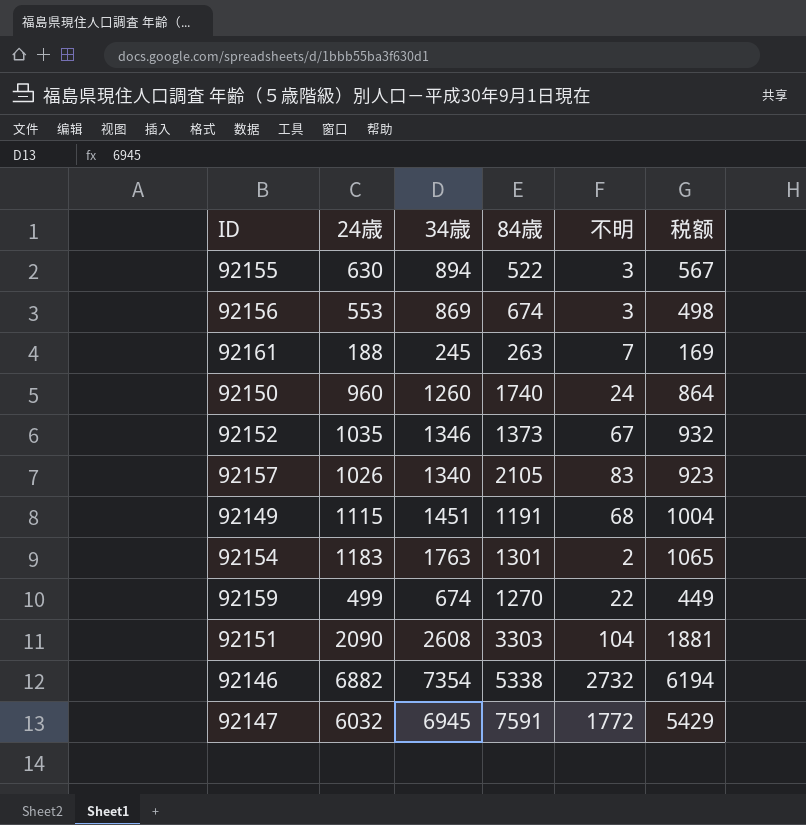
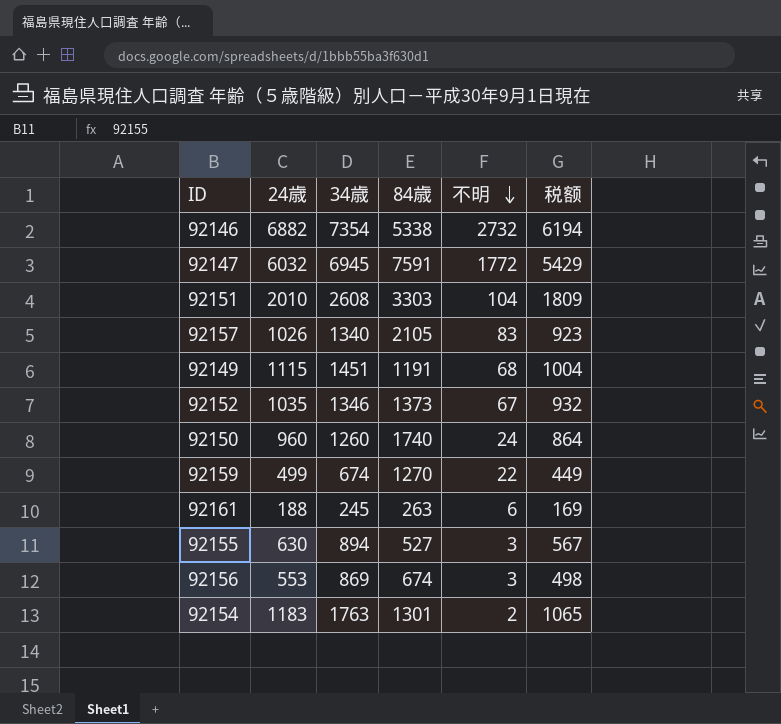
row order: none -> 不明 descending
92151 | 24歳: 2090 -> 2010
92151 | 税额: 1881 -> 1809
92161 | 不明: 7 -> 6
92155 | 84歳: 522 -> 527

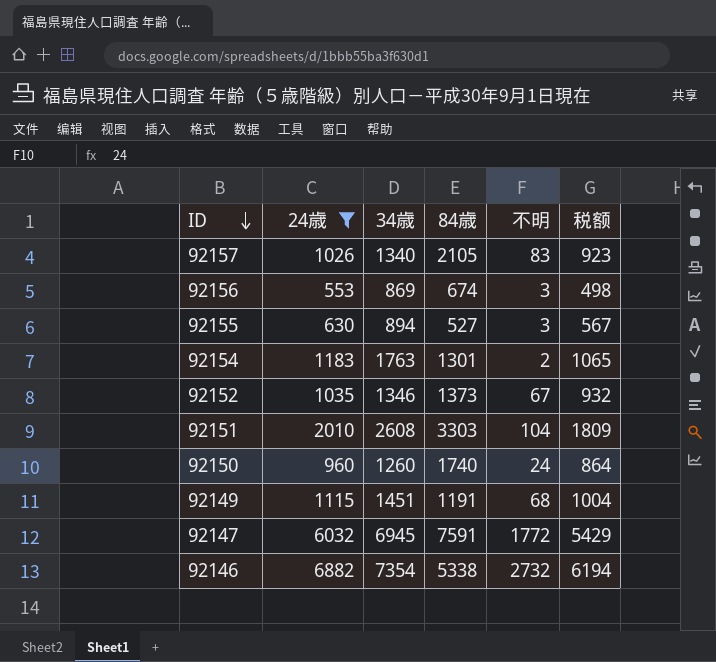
filter: none -> 24歳 >= 553
row order: 不明 descending -> ID descending

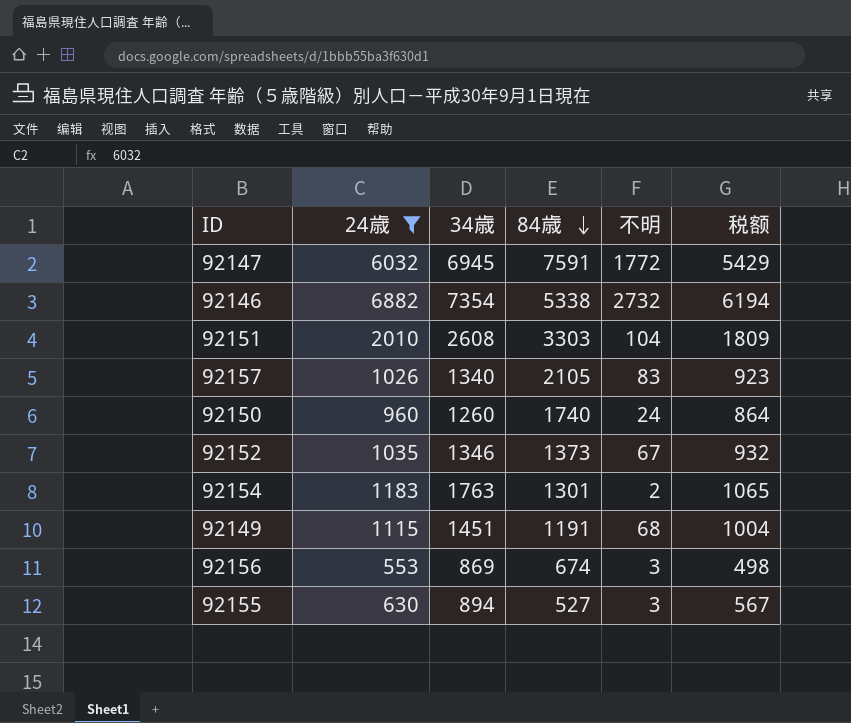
row order: ID descending -> 84歳 descending

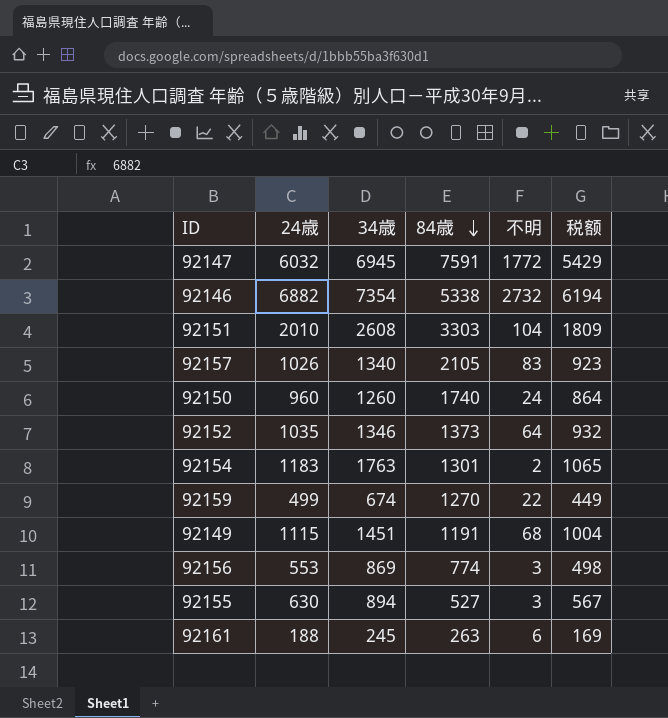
filter: 24歳 >= 553 -> none
92152 | 不明: 67 -> 64
92156 | 84歳: 674 -> 774

